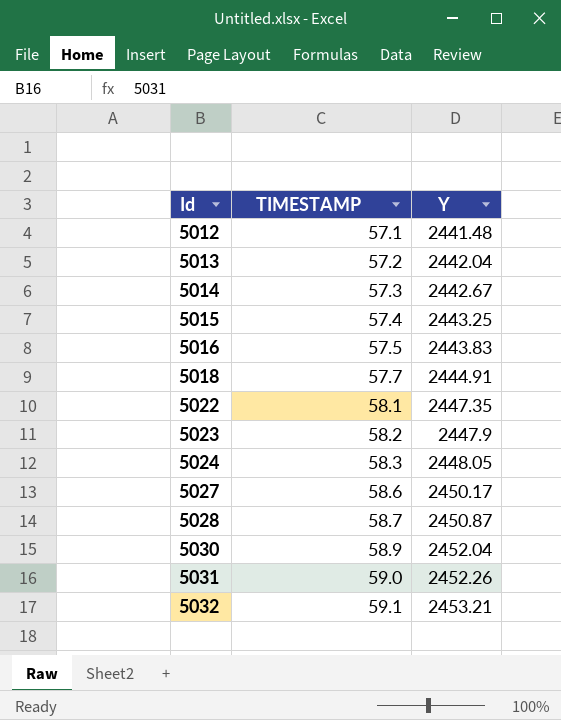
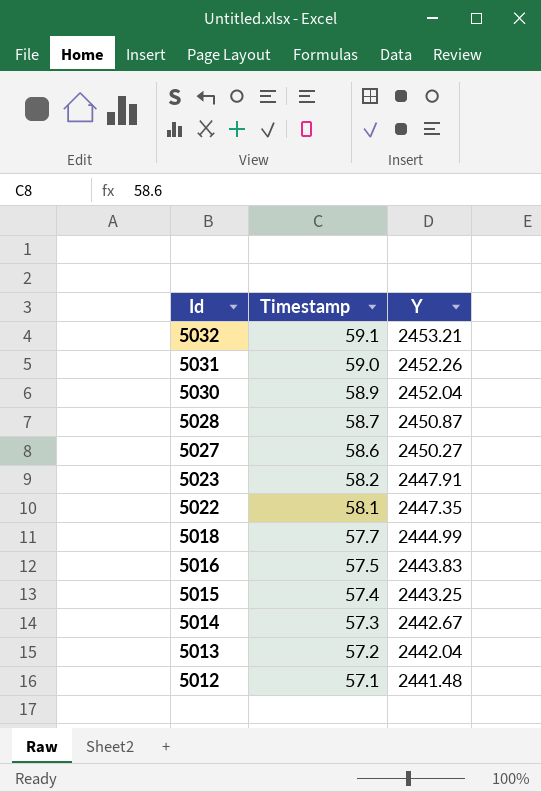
row order: Id ascending -> Id descending
column name: TIMESTAMP -> Timestamp
row 5024: 58.3 | 2448.05 -> none
5027 | Y: 2450.17 -> 2450.27
5023 | Y: 2447.9 -> 2447.91
5018 | Y: 2444.91 -> 2444.99

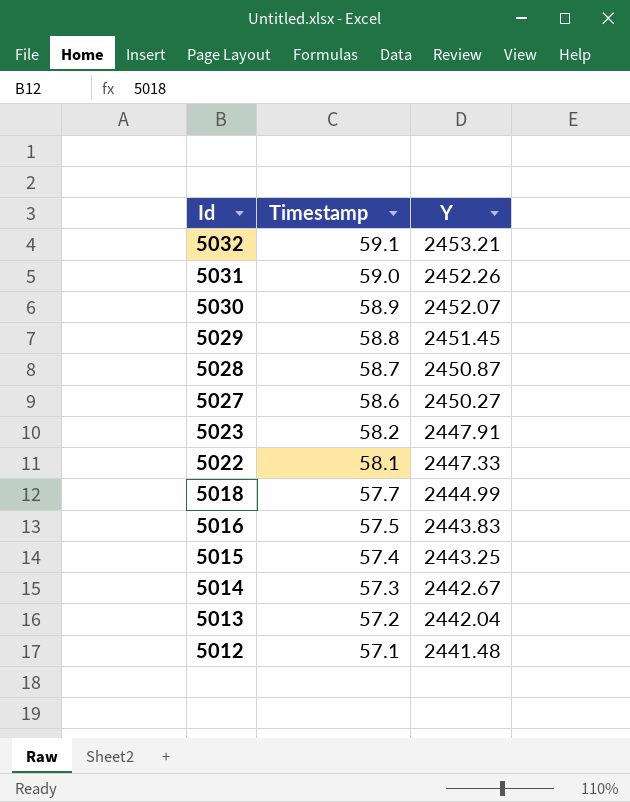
5030 | Y: 2452.04 -> 2452.07
row 5029: none -> 58.8 | 2451.45
5022 | Y: 2447.35 -> 2447.33

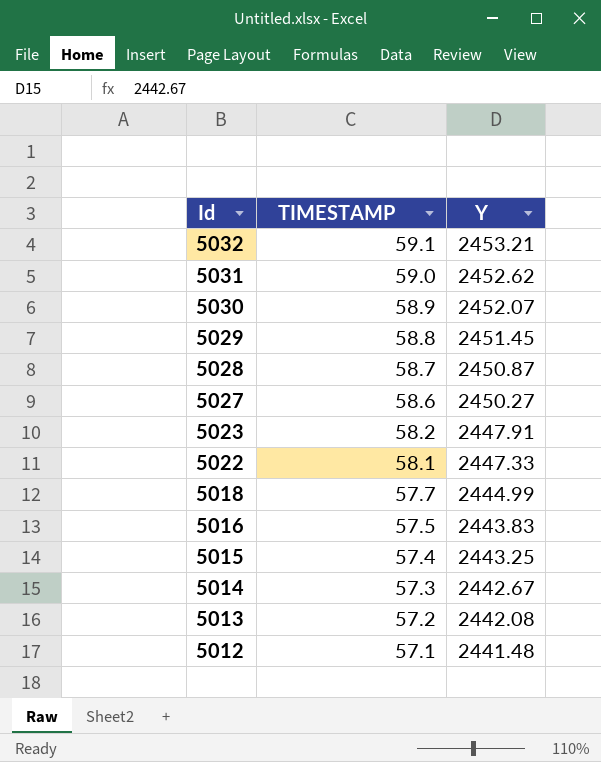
column name: Timestamp -> TIMESTAMP
5031 | Y: 2452.26 -> 2452.62
5013 | Y: 2442.04 -> 2442.08

